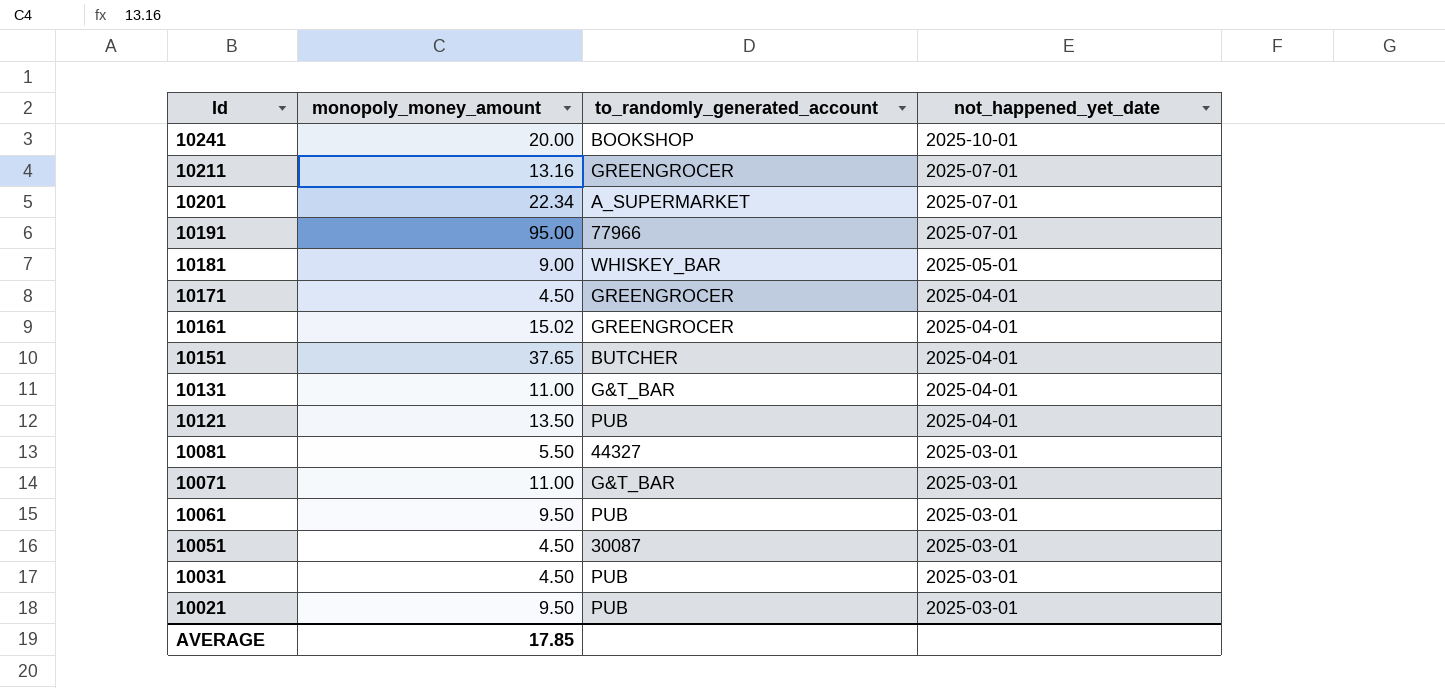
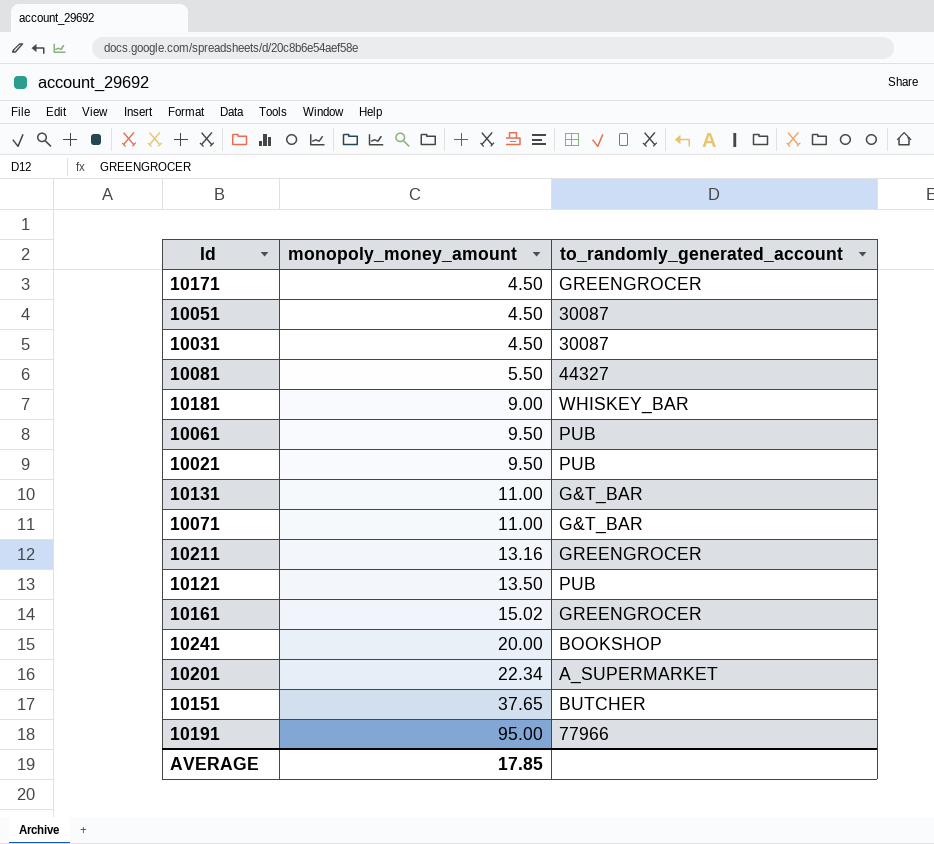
row order: Id descending -> monopoly_money_amount ascending
column not_happened_yet_date | position: 4 -> none
10031 | to_randomly_generated_account: PUB -> 30087

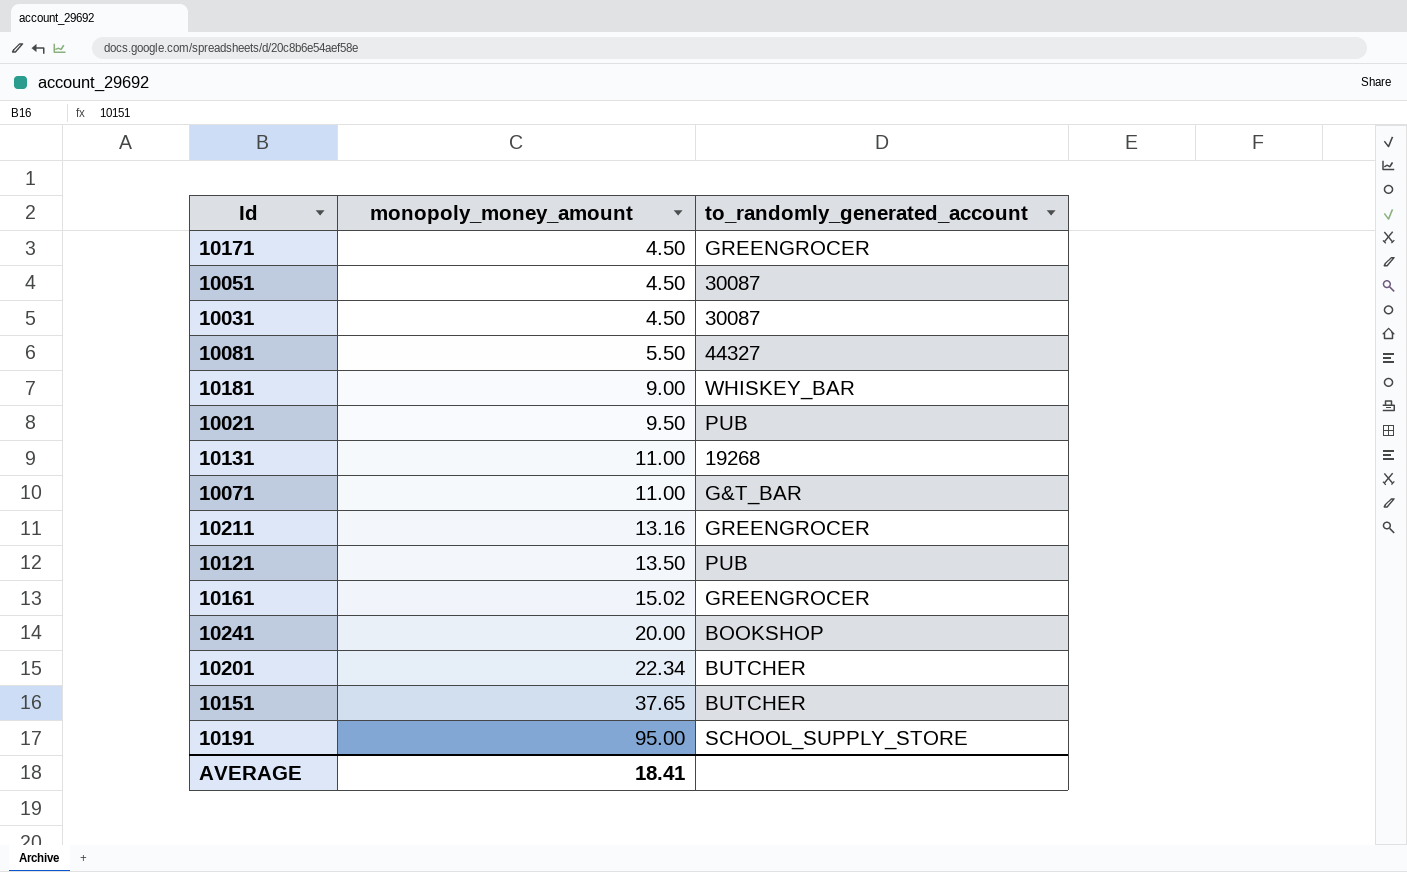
row 10061: 9.50 | PUB -> none
10131 | to_randomly_generated_account: G&T_BAR -> 19268
10201 | to_randomly_generated_account: A_SUPERMARKET -> BUTCHER
10191 | to_randomly_generated_account: 77966 -> SCHOOL_SUPPLY_STORE
AVERAGE | monopoly_money_amount: 17.85 -> 18.41

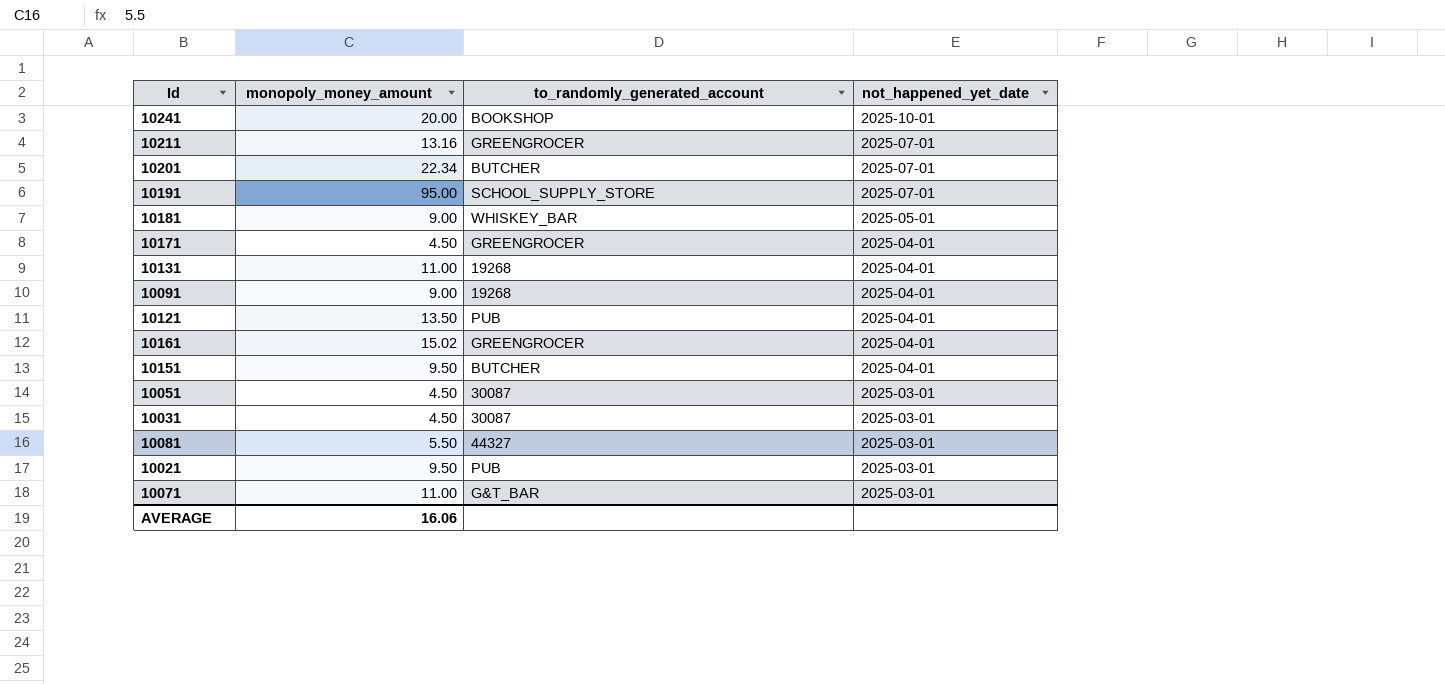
row order: monopoly_money_amount ascending -> not_happened_yet_date descending
column not_happened_yet_date | position: none -> 4
row 10091: none -> 9.00 | 19268 | 2025-04-01
10151 | monopoly_money_amount: 37.65 -> 9.50
AVERAGE | monopoly_money_amount: 18.41 -> 16.06

